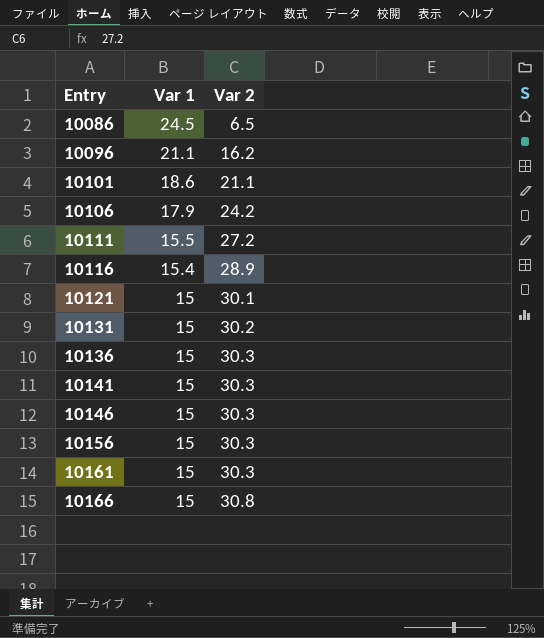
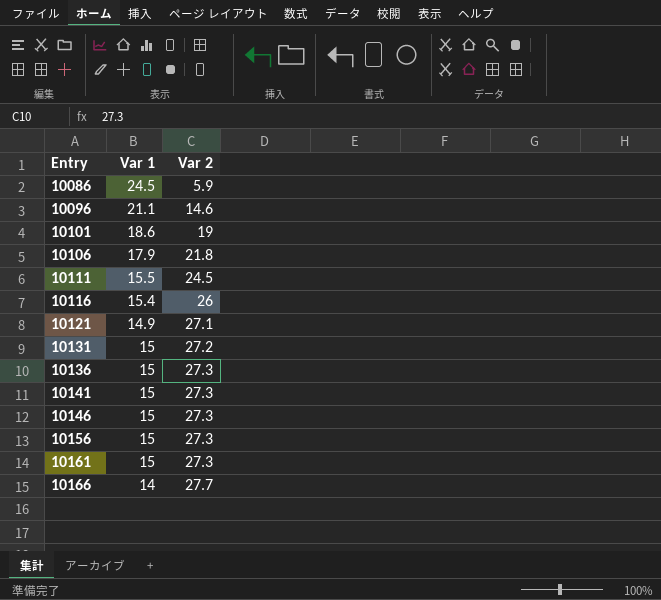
10086 | Var 2: 6.5 -> 5.9
10096 | Var 2: 16.2 -> 14.6
10101 | Var 2: 21.1 -> 19
10106 | Var 2: 24.2 -> 21.8
10111 | Var 2: 27.2 -> 24.5
10116 | Var 2: 28.9 -> 26
10121 | Var 1: 15 -> 14.9
10121 | Var 2: 30.1 -> 27.1
10131 | Var 2: 30.2 -> 27.2
10136 | Var 2: 30.3 -> 27.3
10141 | Var 2: 30.3 -> 27.3
10146 | Var 2: 30.3 -> 27.3
10156 | Var 2: 30.3 -> 27.3
10161 | Var 2: 30.3 -> 27.3
10166 | Var 1: 15 -> 14
10166 | Var 2: 30.8 -> 27.7

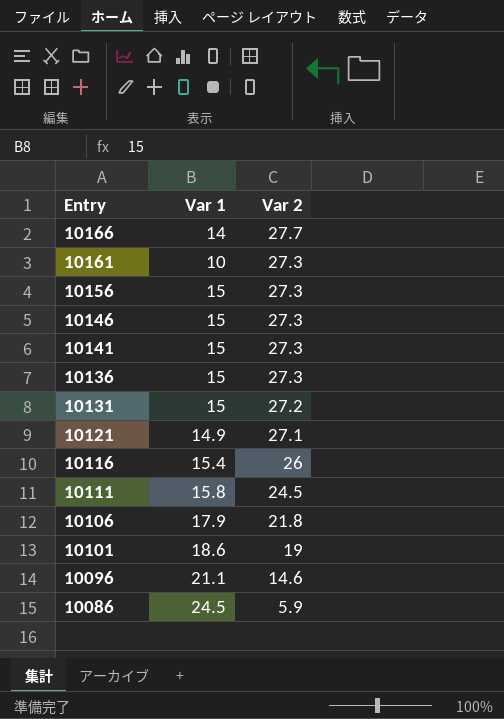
row order: Entry ascending -> Entry descending
10161 | Var 1: 15 -> 10
10111 | Var 1: 15.5 -> 15.8

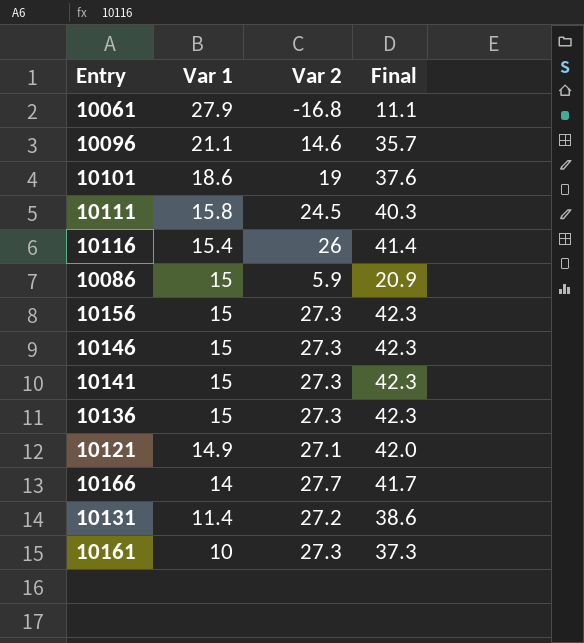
row order: Entry descending -> Var 1 descending
column Final | formula: none -> [Var 1] + [Var 2]
row 10106: 17.9 | 21.8 -> none
row 10061: none -> 27.9 | -16.8 | 11.1
10086 | Var 1: 24.5 -> 15
10131 | Var 1: 15 -> 11.4

